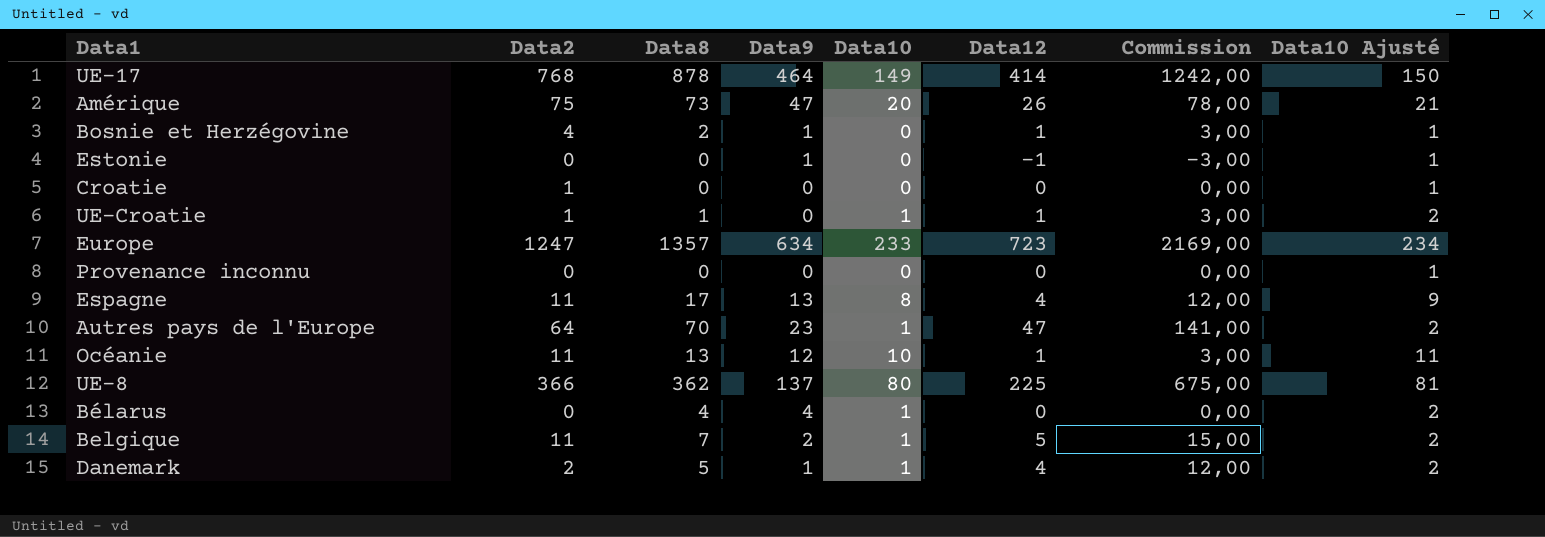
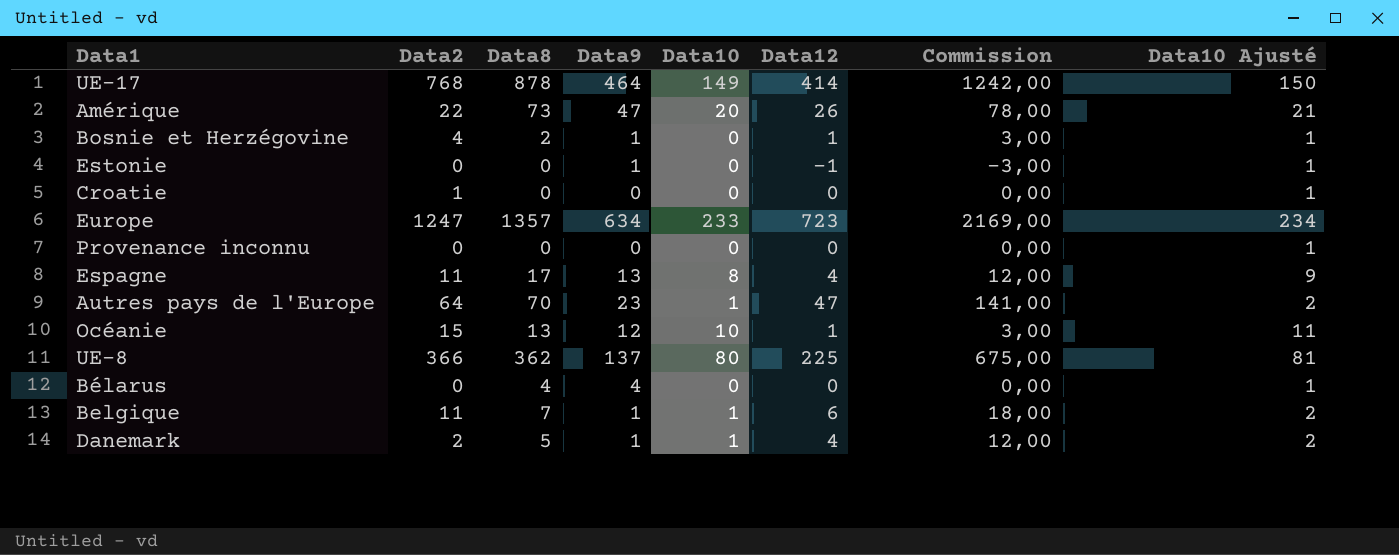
row UE-Croatie: 1 | 1 | 0 | 1 | 1 | 3,00 | 2 -> none
Amérique | Data2: 75 -> 22
Océanie | Data2: 11 -> 15
Bélarus | Data10: 1 -> 0
Bélarus | Data10 Ajusté: 2 -> 1
Belgique | Data9: 2 -> 1
Belgique | Data12: 5 -> 6
Belgique | Commission: 15,00 -> 18,00

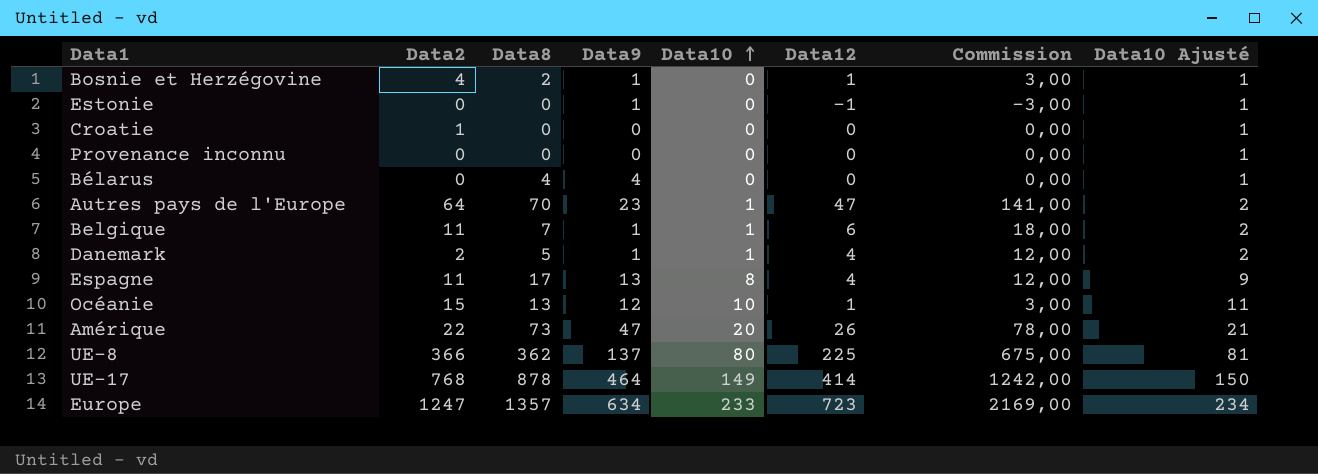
row order: none -> Data10 ascending

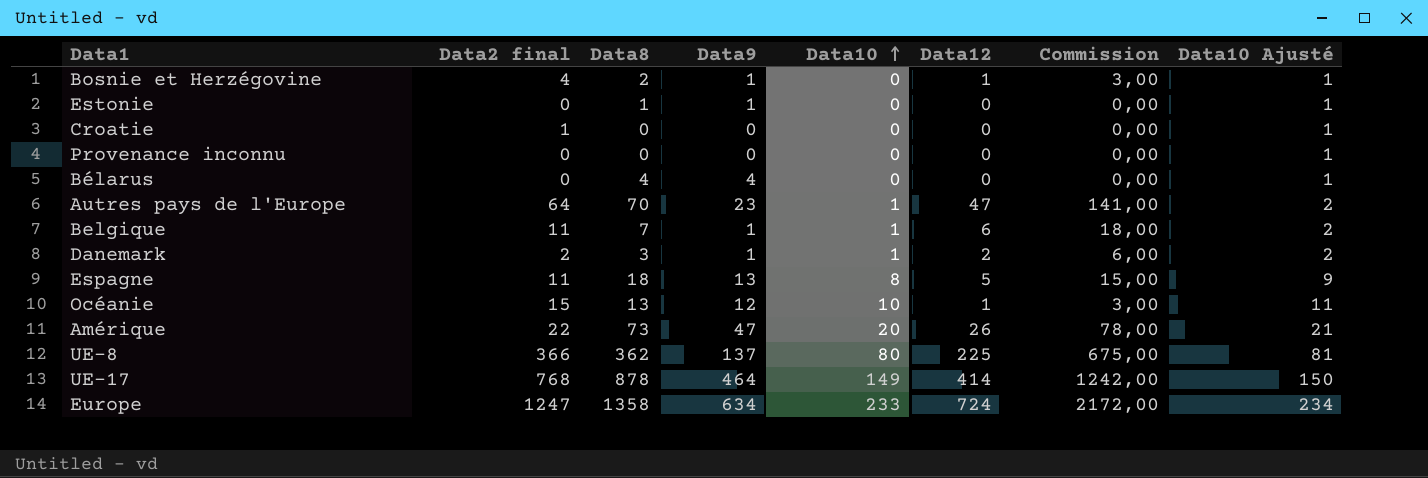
column name: Data2 -> Data2 final
Estonie | Data8: 0 -> 1
Estonie | Data12: -1 -> 0
Estonie | Commission: -3,00 -> 0,00
Danemark | Data8: 5 -> 3
Danemark | Data12: 4 -> 2
Danemark | Commission: 12,00 -> 6,00
Espagne | Data8: 17 -> 18
Espagne | Data12: 4 -> 5
Espagne | Commission: 12,00 -> 15,00
Europe | Data8: 1357 -> 1358
Europe | Data12: 723 -> 724
Europe | Commission: 2169,00 -> 2172,00

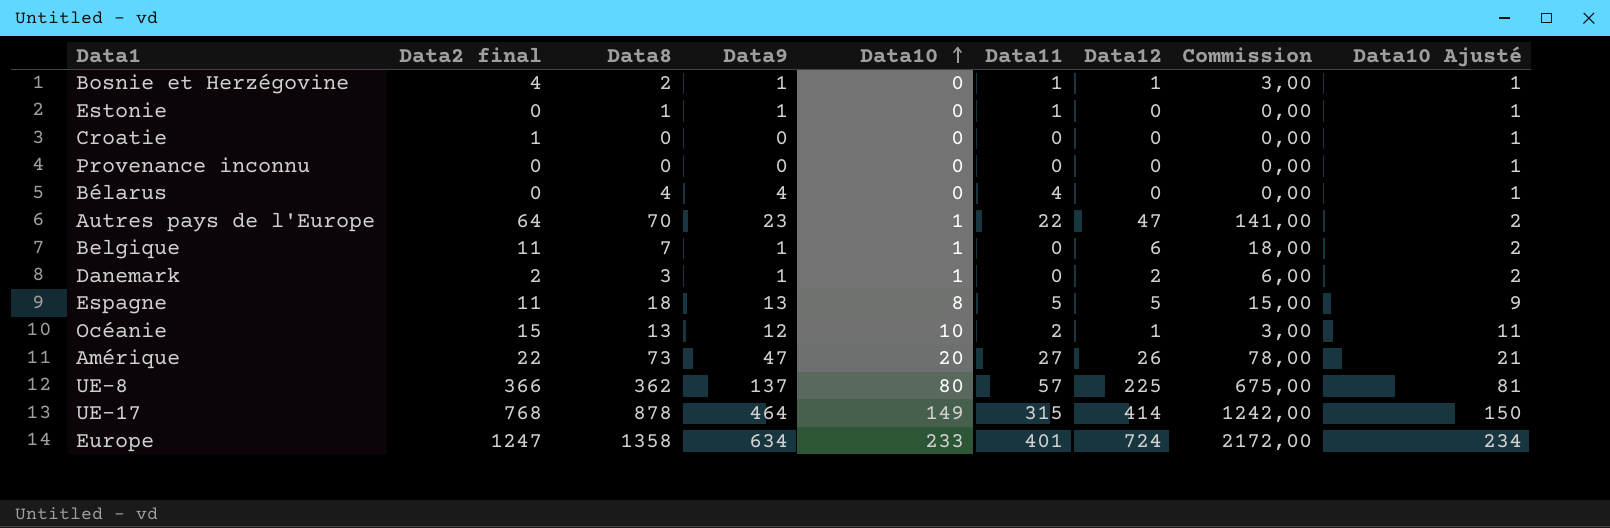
column Data11 | formula: none -> [Data9] - [Data10]

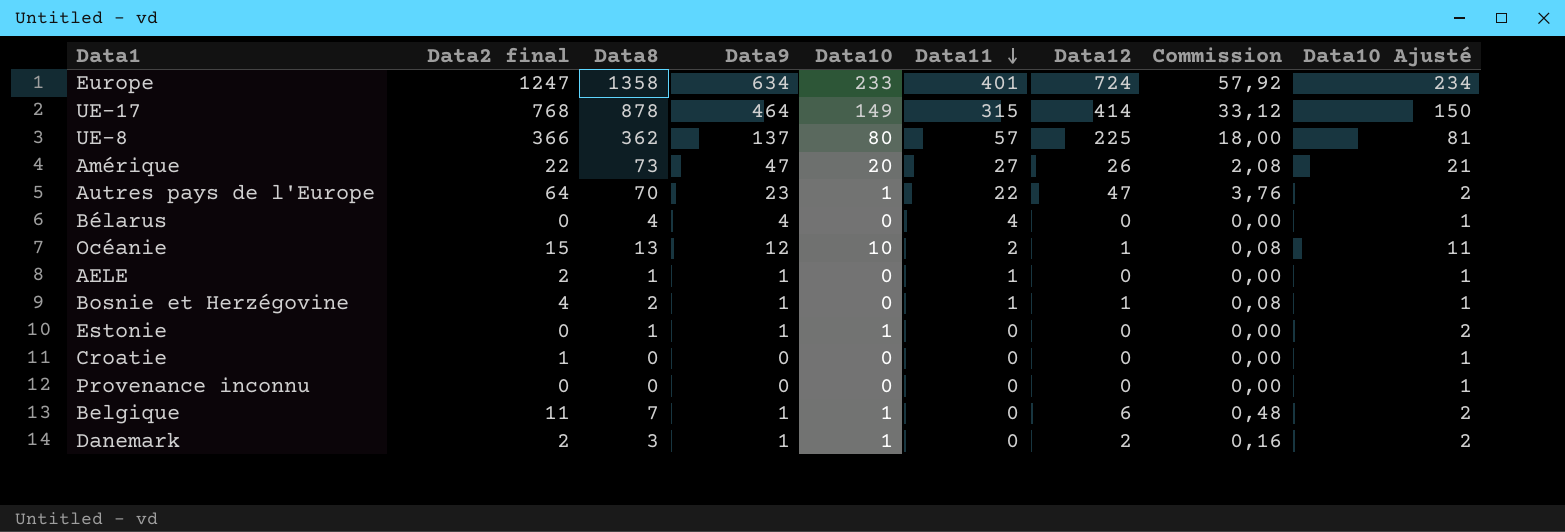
row order: Data10 ascending -> Data11 descending
column Commission | formula: [Data12] * 3 -> [Data12] * 0,08
row Espagne: 11 | 18 | 13 | 8 | 5 | 5 | 15,00 | 9 -> none
row AELE: none -> 2 | 1 | 1 | 0 | 1 | 0 | 0,00 | 1
Estonie | Data10: 0 -> 1
Estonie | Data11: 1 -> 0
Estonie | Data10 Ajusté: 1 -> 2

